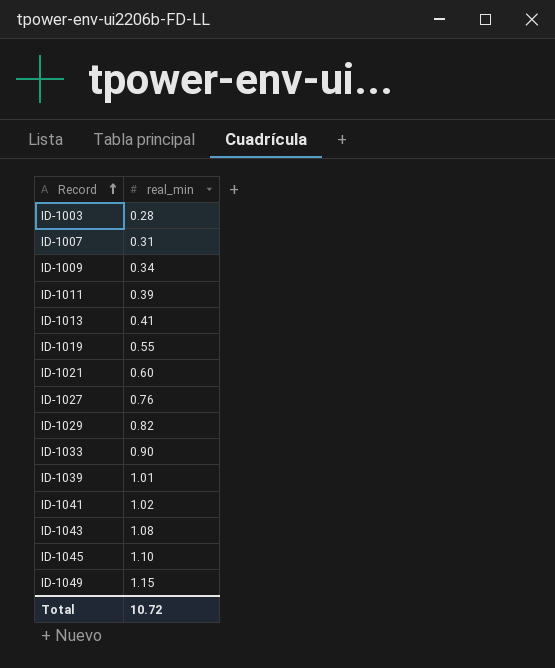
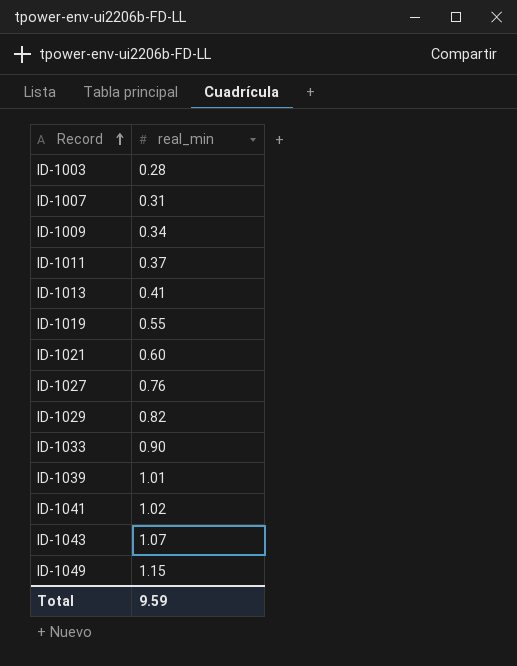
row ID-1045: 1.10 -> none
ID-1011 | real_min: 0.39 -> 0.37
ID-1043 | real_min: 1.08 -> 1.07
Total | real_min: 10.72 -> 9.59

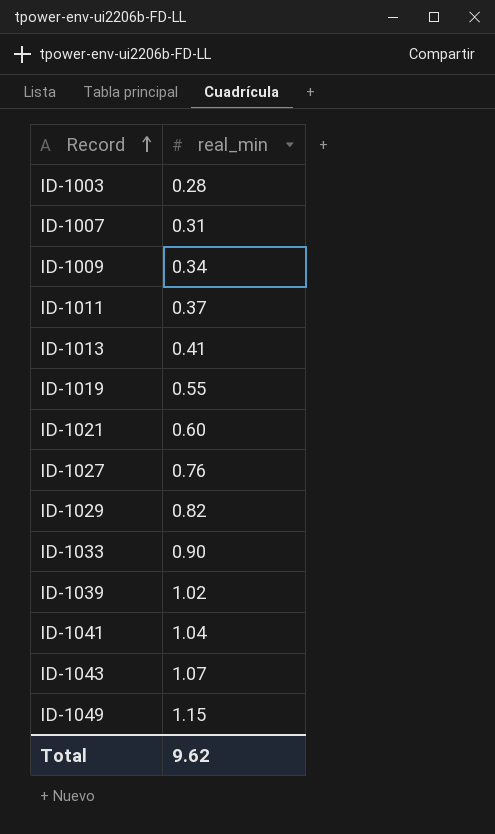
ID-1039 | real_min: 1.01 -> 1.02
ID-1041 | real_min: 1.02 -> 1.04
Total | real_min: 9.59 -> 9.62

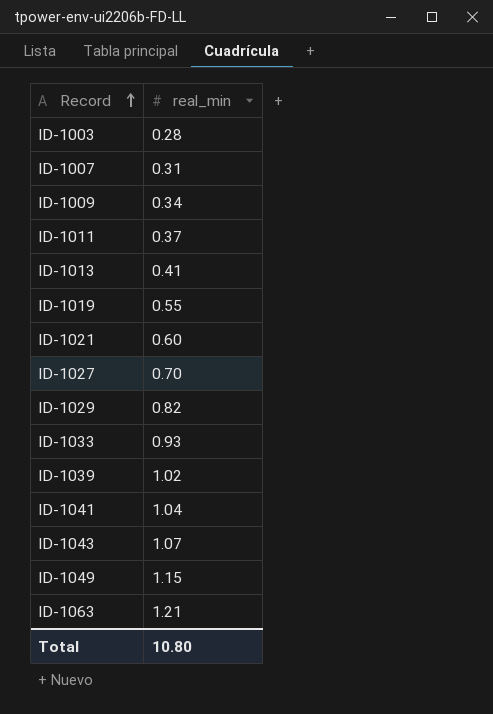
ID-1027 | real_min: 0.76 -> 0.70
ID-1033 | real_min: 0.90 -> 0.93
row ID-1063: none -> 1.21
Total | real_min: 9.62 -> 10.80

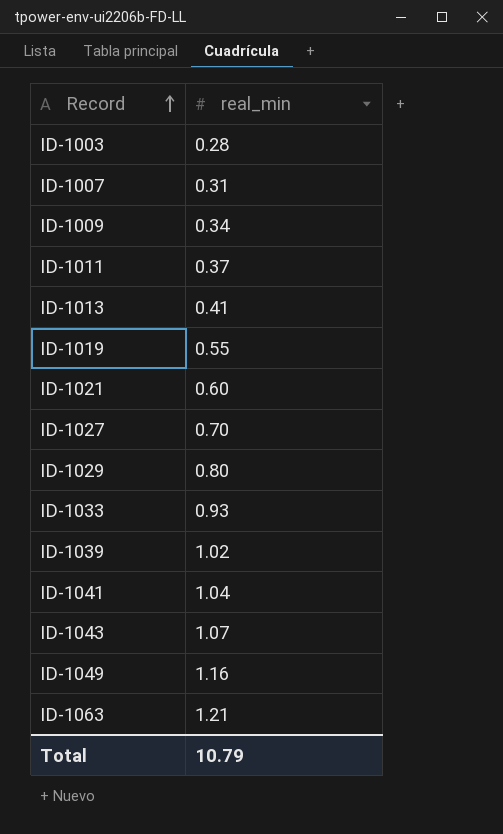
ID-1029 | real_min: 0.82 -> 0.80
ID-1049 | real_min: 1.15 -> 1.16
Total | real_min: 10.80 -> 10.79

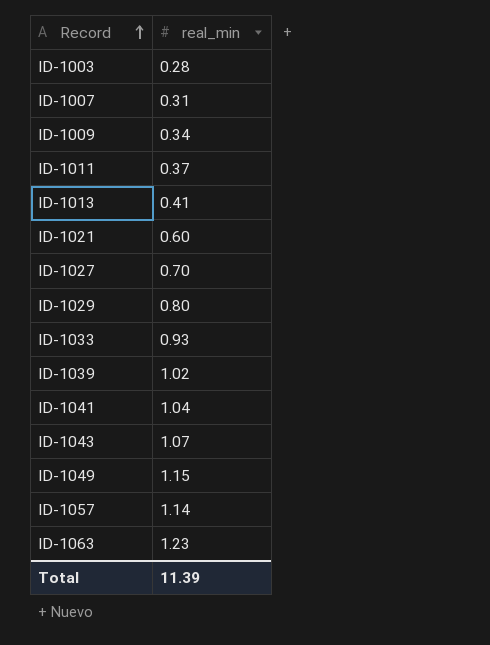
row ID-1019: 0.55 -> none
ID-1049 | real_min: 1.16 -> 1.15
row ID-1057: none -> 1.14
ID-1063 | real_min: 1.21 -> 1.23
Total | real_min: 10.79 -> 11.39

